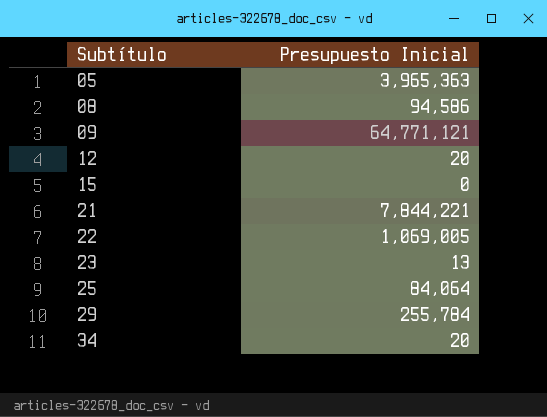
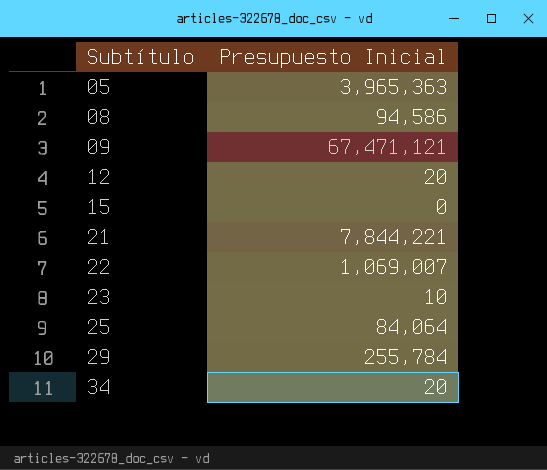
09 | Presupuesto Inicial: 64,771,121 -> 67,471,121
22 | Presupuesto Inicial: 1,069,005 -> 1,069,007
23 | Presupuesto Inicial: 13 -> 10

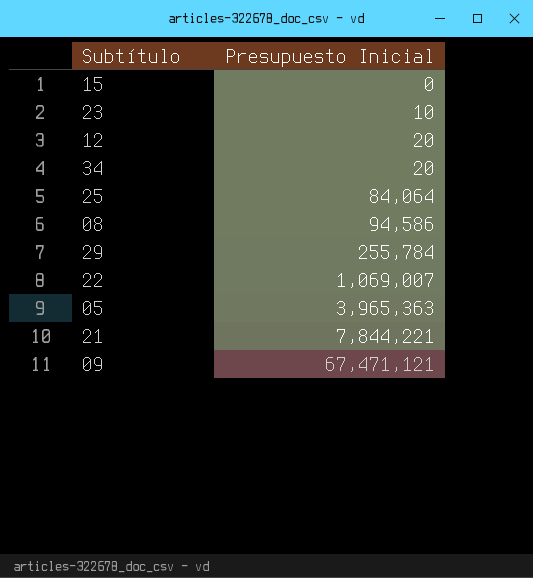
row order: Subtítulo ascending -> Presupuesto Inicial ascending

